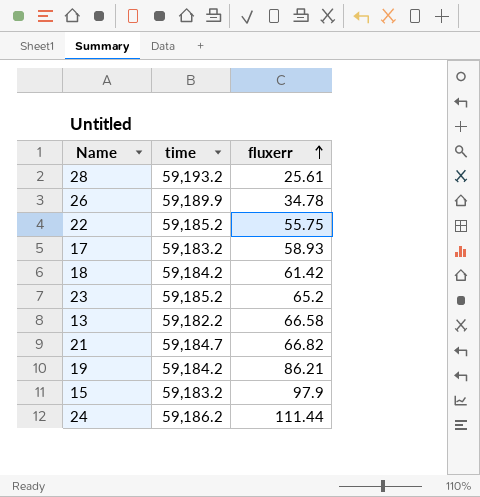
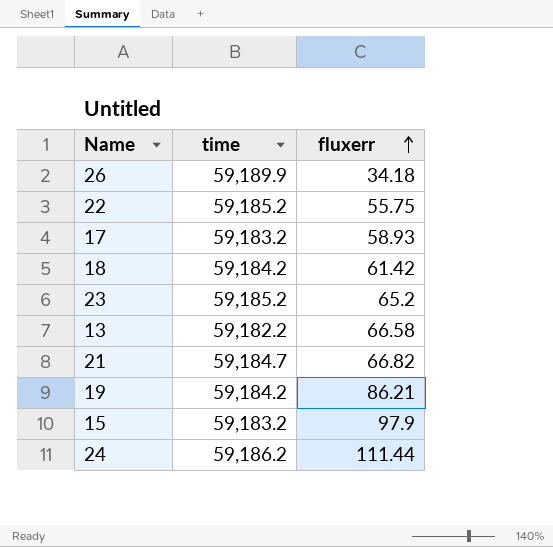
row 28: 59,193.2 | 25.61 -> none
26 | fluxerr: 34.78 -> 34.18

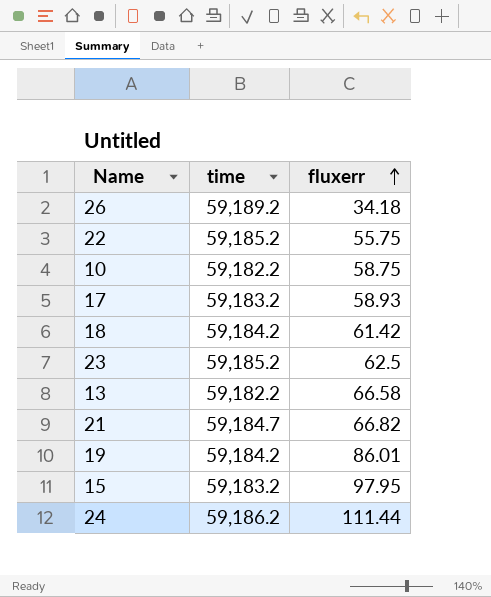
26 | time: 59,189.9 -> 59,189.2
row 10: none -> 59,182.2 | 58.75
23 | fluxerr: 65.2 -> 62.5
19 | fluxerr: 86.21 -> 86.01
15 | fluxerr: 97.9 -> 97.95

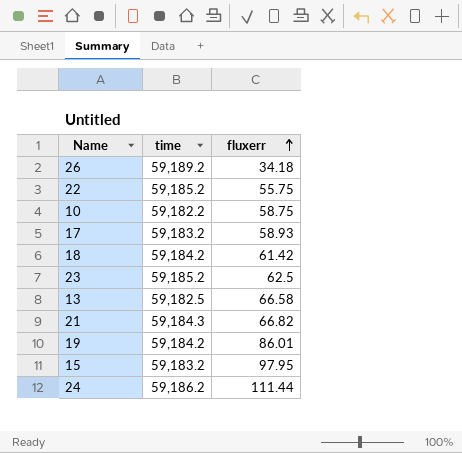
13 | time: 59,182.2 -> 59,182.5
21 | time: 59,184.7 -> 59,184.3

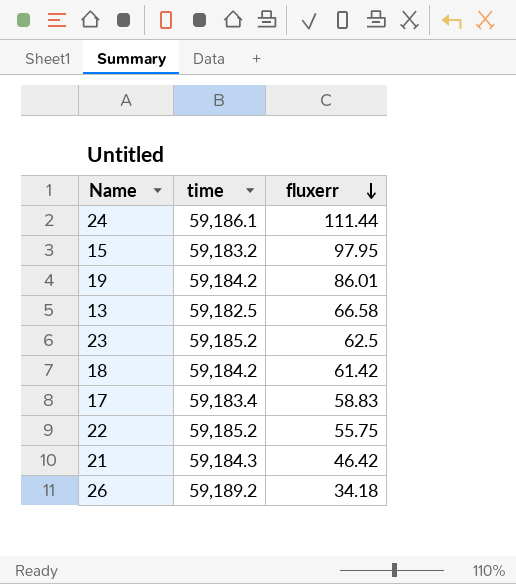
row order: fluxerr ascending -> fluxerr descending
row 10: 59,182.2 | 58.75 -> none
24 | time: 59,186.2 -> 59,186.1
17 | time: 59,183.2 -> 59,183.4
17 | fluxerr: 58.93 -> 58.83
21 | fluxerr: 66.82 -> 46.42

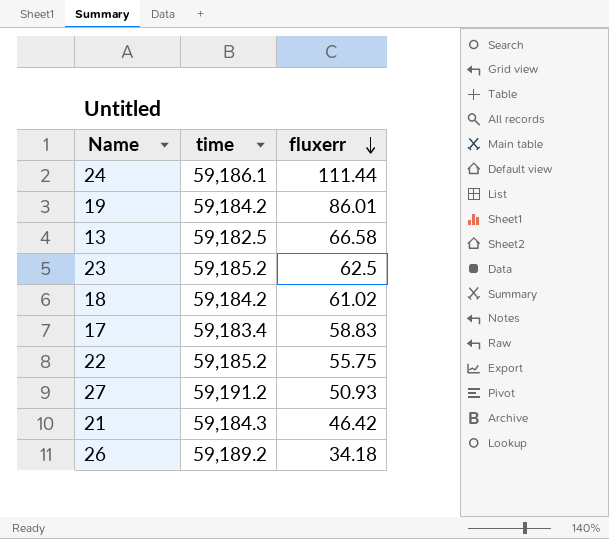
row 15: 59,183.2 | 97.95 -> none
18 | fluxerr: 61.42 -> 61.02
row 27: none -> 59,191.2 | 50.93

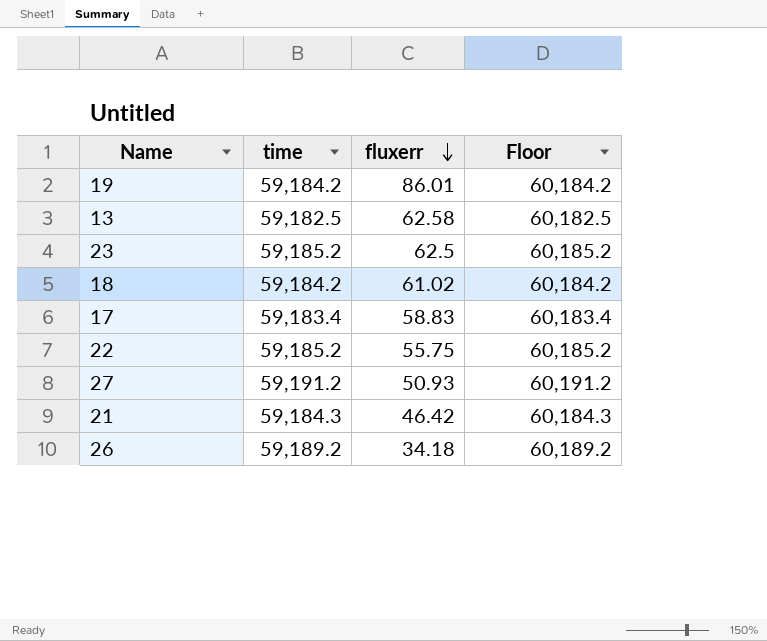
column Floor | formula: none -> [time] + 1000
row 24: 59,186.1 | 111.44 -> none
13 | fluxerr: 66.58 -> 62.58

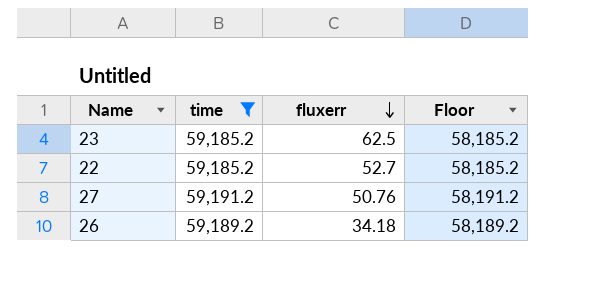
filter: none -> time >= 59,185.2
column Floor | formula: [time] + 1000 -> [time] - 1000
22 | fluxerr: 55.75 -> 52.7
27 | fluxerr: 50.93 -> 50.76

